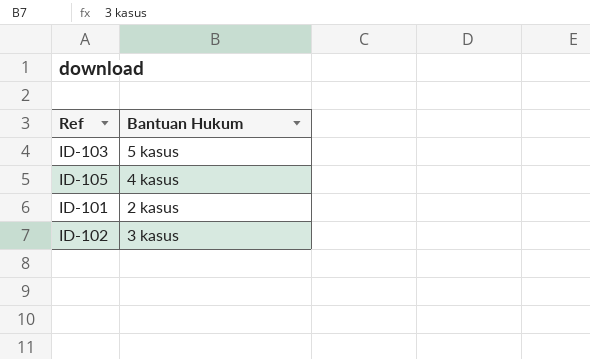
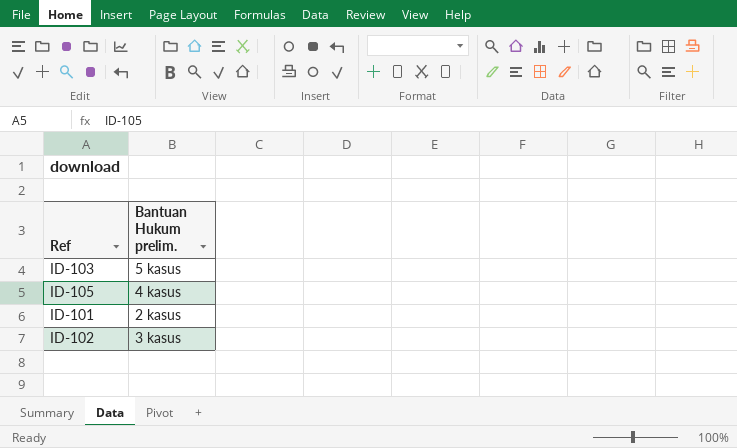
column name: Bantuan Hukum -> Bantuan Hukum prelim.

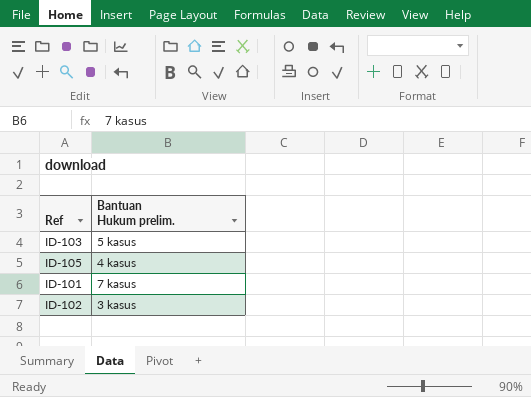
ID-101 | Bantuan Hukum prelim.: 2 kasus -> 7 kasus

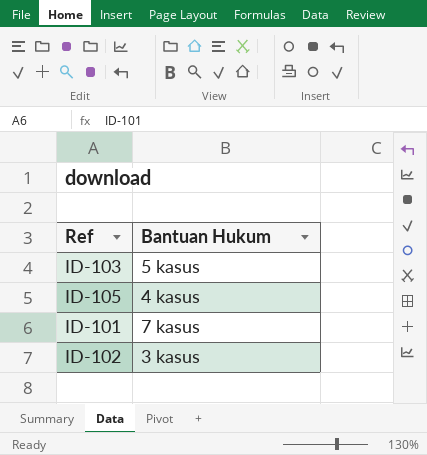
column name: Bantuan Hukum prelim. -> Bantuan Hukum

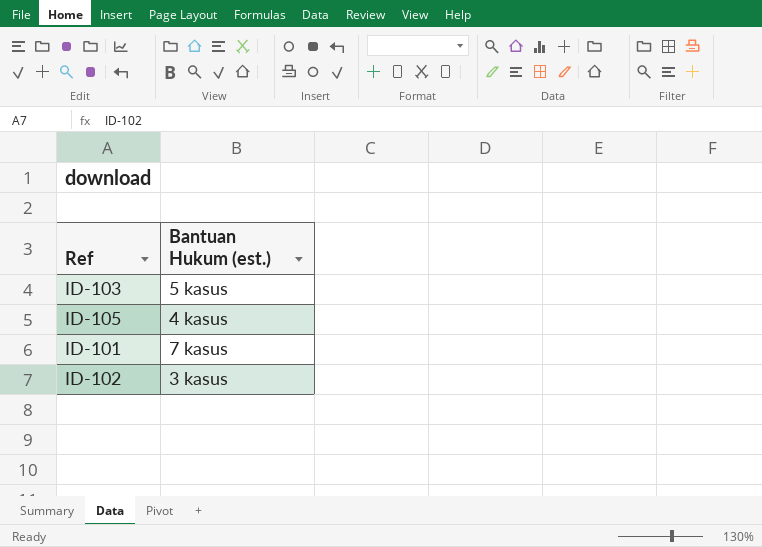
column name: Bantuan Hukum -> Bantuan Hukum (est.)

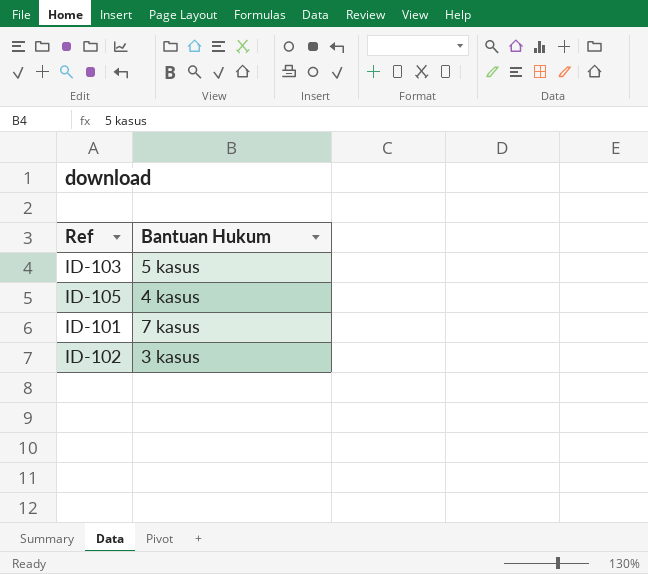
column name: Bantuan Hukum (est.) -> Bantuan Hukum

